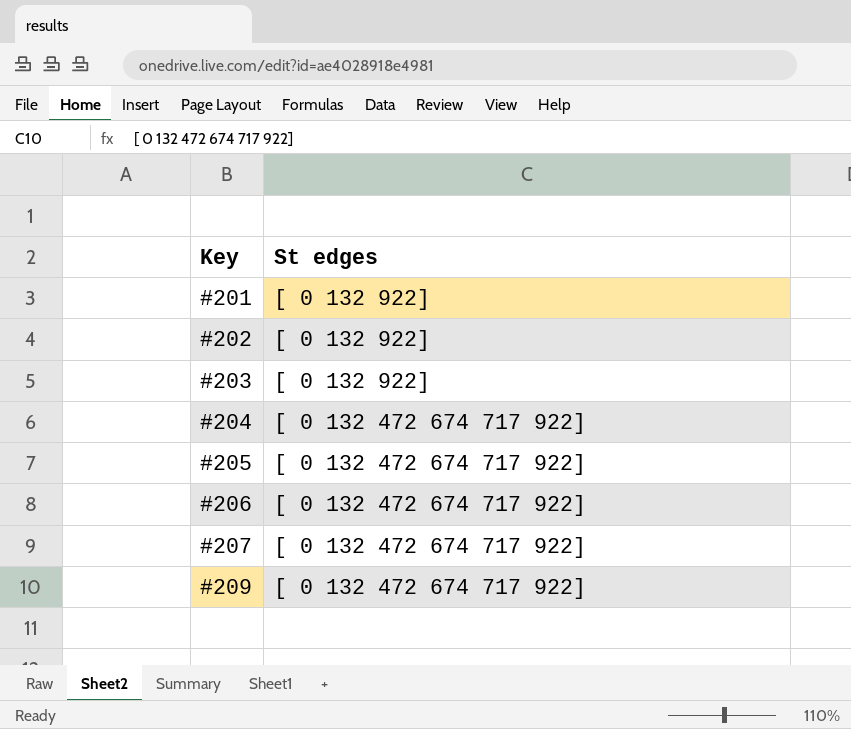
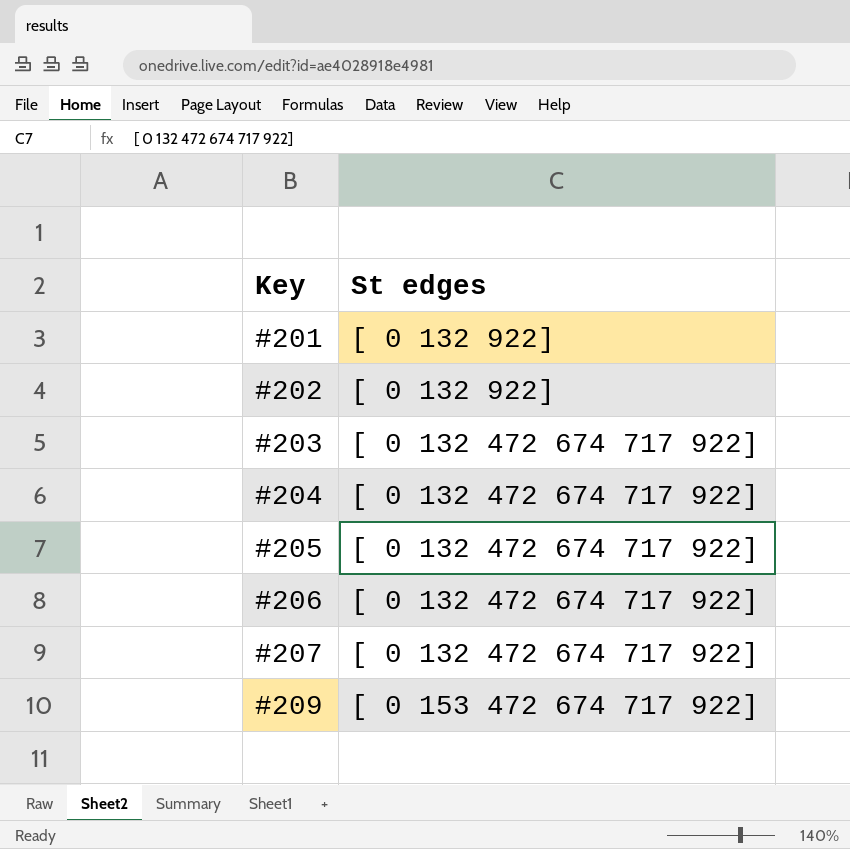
#203 | St edges: [ 0 132 922] -> [ 0 132 472 674 717 922]
#209 | St edges: [ 0 132 472 674 717 922] -> [ 0 153 472 674 717 922]

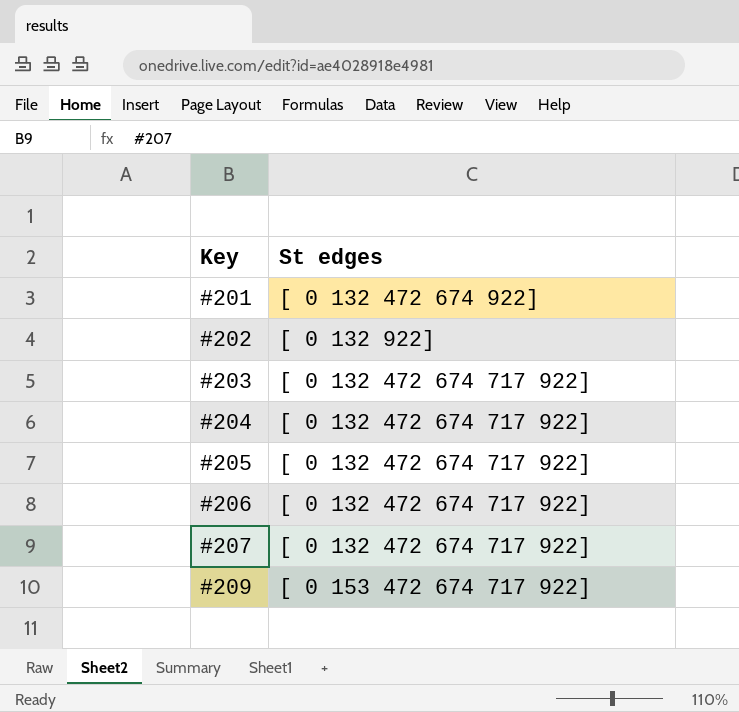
#201 | St edges: [ 0 132 922] -> [ 0 132 472 674 922]

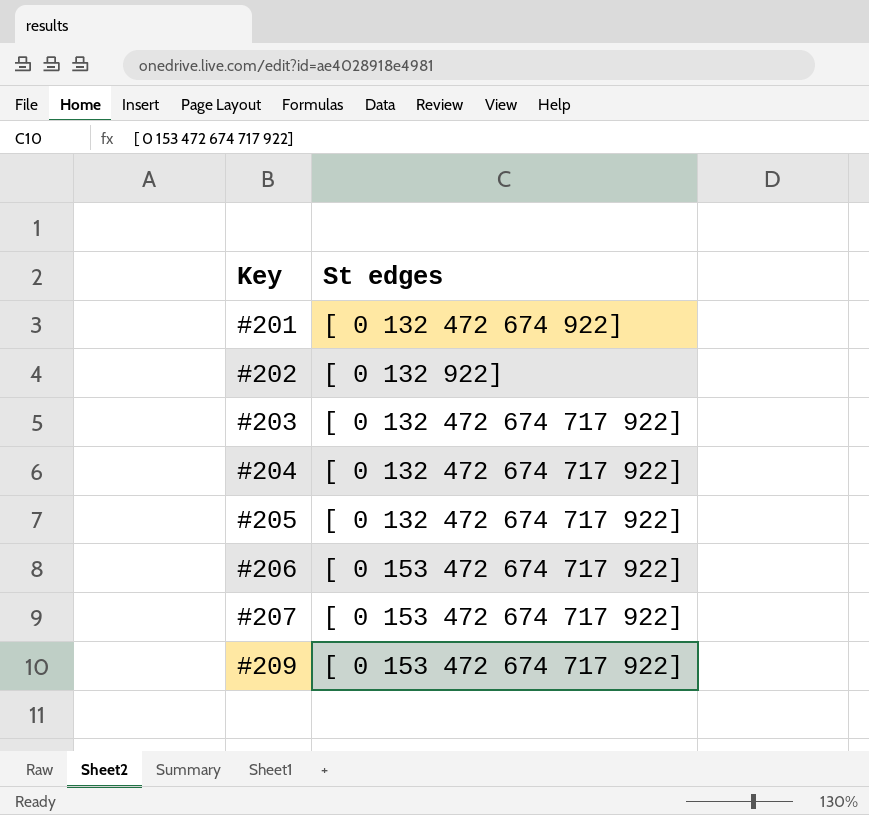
#206 | St edges: [ 0 132 472 674 717 922] -> [ 0 153 472 674 717 922]
#207 | St edges: [ 0 132 472 674 717 922] -> [ 0 153 472 674 717 922]

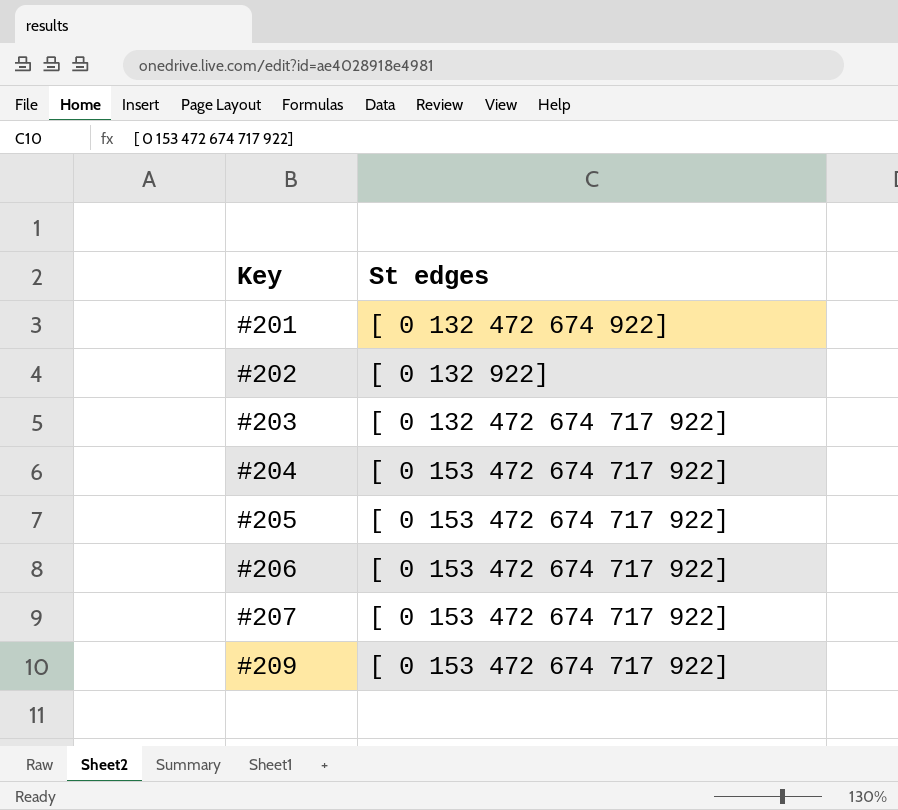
#204 | St edges: [ 0 132 472 674 717 922] -> [ 0 153 472 674 717 922]
#205 | St edges: [ 0 132 472 674 717 922] -> [ 0 153 472 674 717 922]

